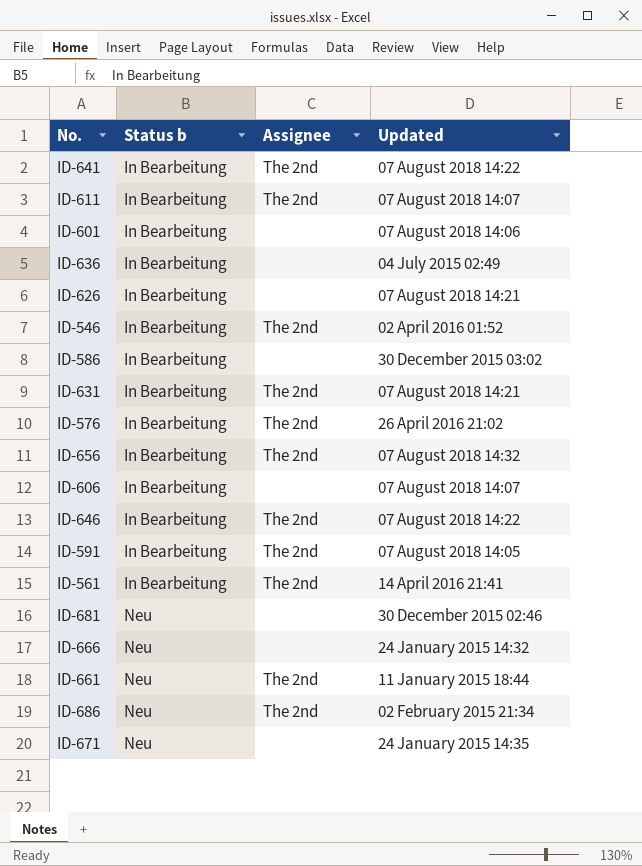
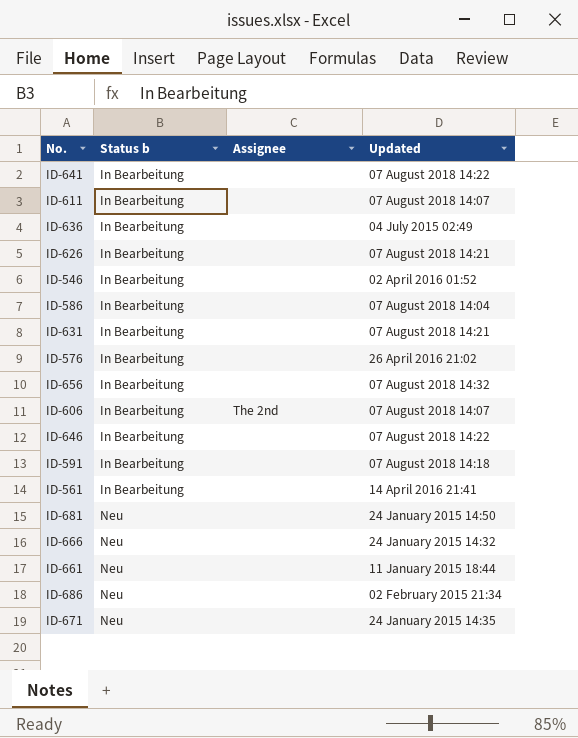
row ID-601: In Bearbeitung | none | 07 August 2018 14:06 -> none
ID-641 | Assignee: The 2nd -> none
ID-611 | Assignee: The 2nd -> none
ID-546 | Assignee: The 2nd -> none
ID-586 | Updated: 30 December 2015 03:02 -> 07 August 2018 14:04
ID-631 | Assignee: The 2nd -> none
ID-576 | Assignee: The 2nd -> none
ID-656 | Assignee: The 2nd -> none
ID-606 | Assignee: none -> The 2nd
ID-646 | Assignee: The 2nd -> none
ID-591 | Assignee: The 2nd -> none
ID-591 | Updated: 07 August 2018 14:05 -> 07 August 2018 14:18
ID-561 | Assignee: The 2nd -> none
ID-681 | Updated: 30 December 2015 02:46 -> 24 January 2015 14:50
ID-661 | Assignee: The 2nd -> none
ID-686 | Assignee: The 2nd -> none

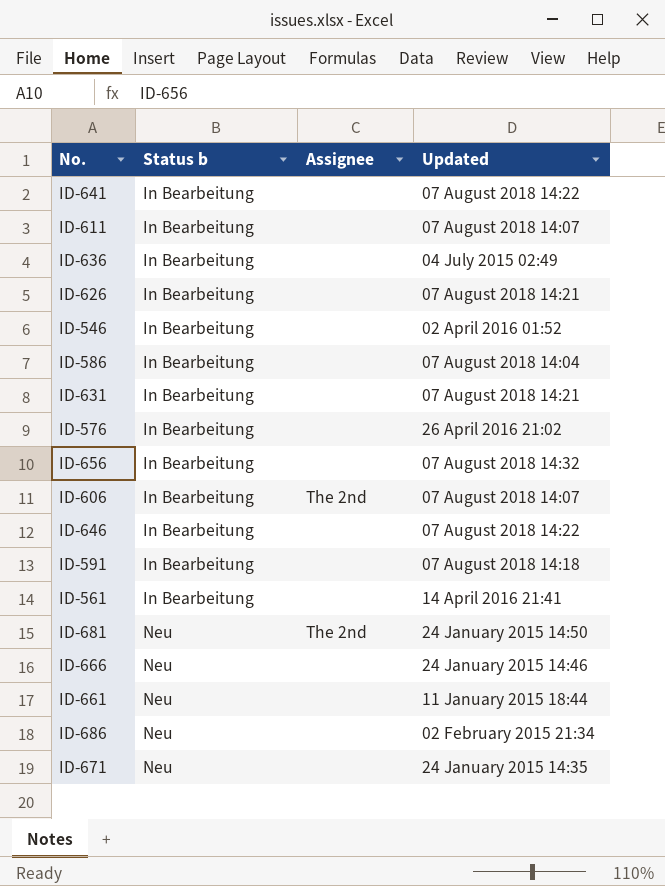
ID-681 | Assignee: none -> The 2nd
ID-666 | Updated: 24 January 2015 14:32 -> 24 January 2015 14:46

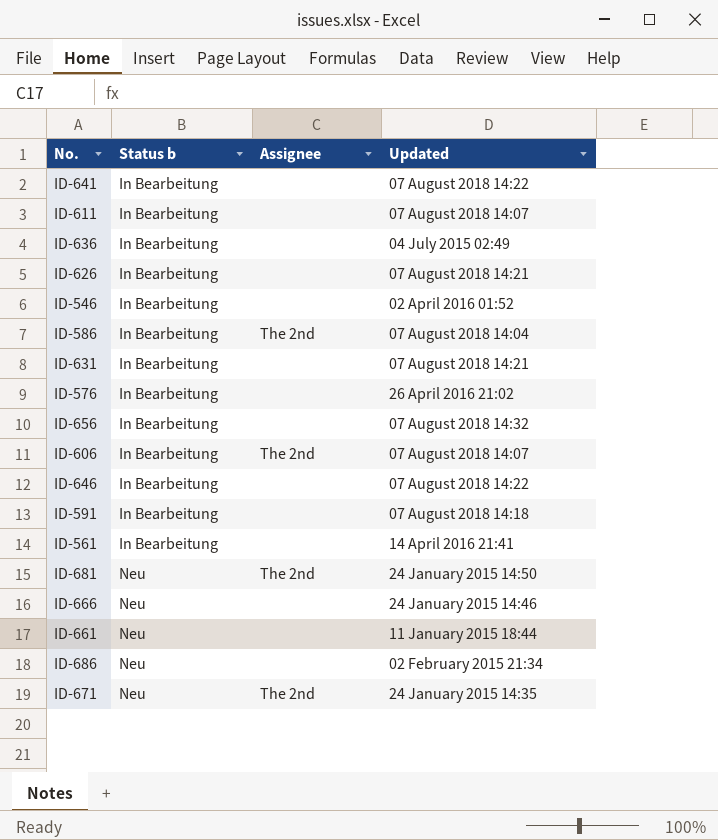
ID-586 | Assignee: none -> The 2nd
ID-671 | Assignee: none -> The 2nd

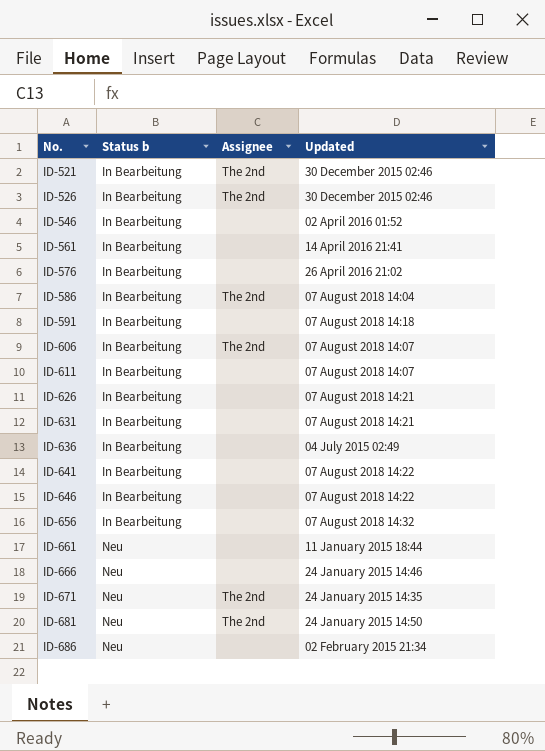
row order: Status b ascending -> No. ascending
row ID-521: none -> In Bearbeitung | The 2nd | 30 December 2015 02:46
row ID-526: none -> In Bearbeitung | The 2nd | 30 December 2015 02:46

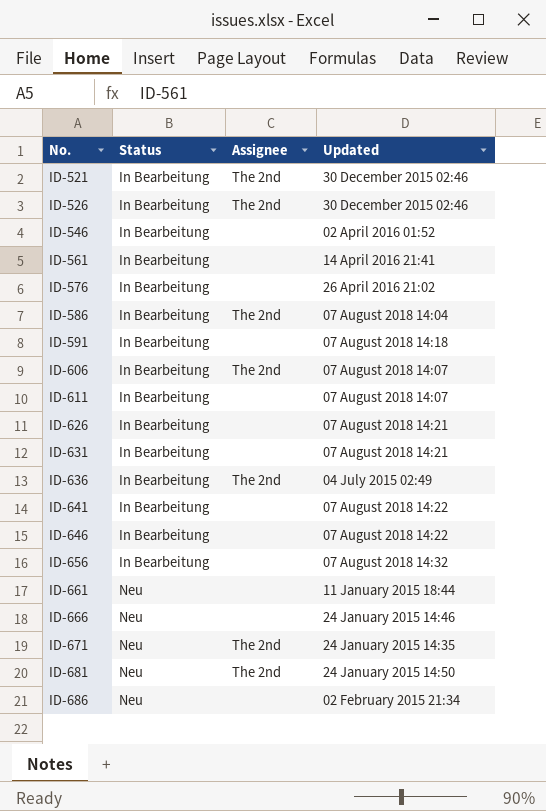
column name: Status b -> Status
ID-636 | Assignee: none -> The 2nd

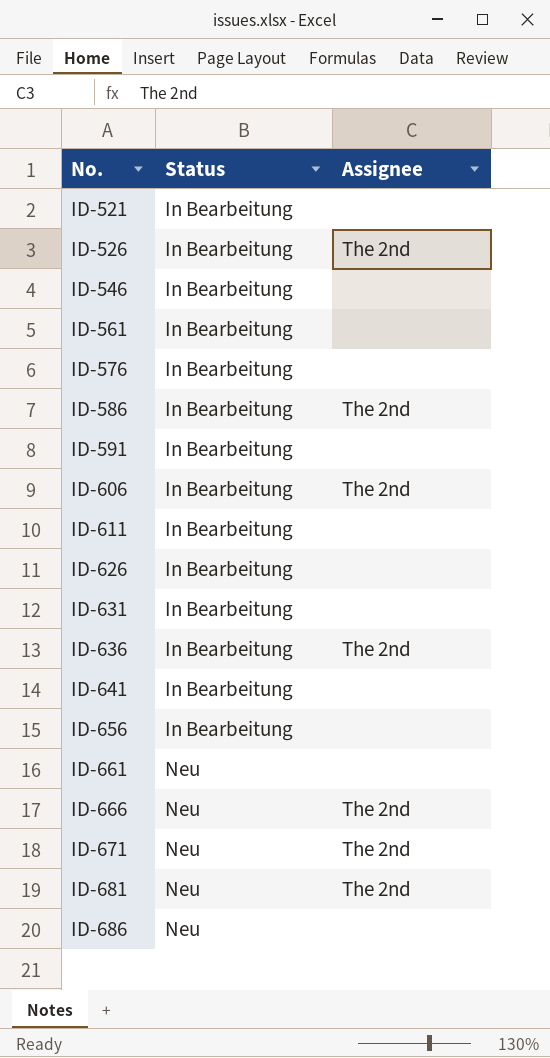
column Updated | position: 4 -> none
row ID-646: In Bearbeitung | none | 07 August 2018 14:22 -> none
ID-521 | Assignee: The 2nd -> none
ID-666 | Assignee: none -> The 2nd

